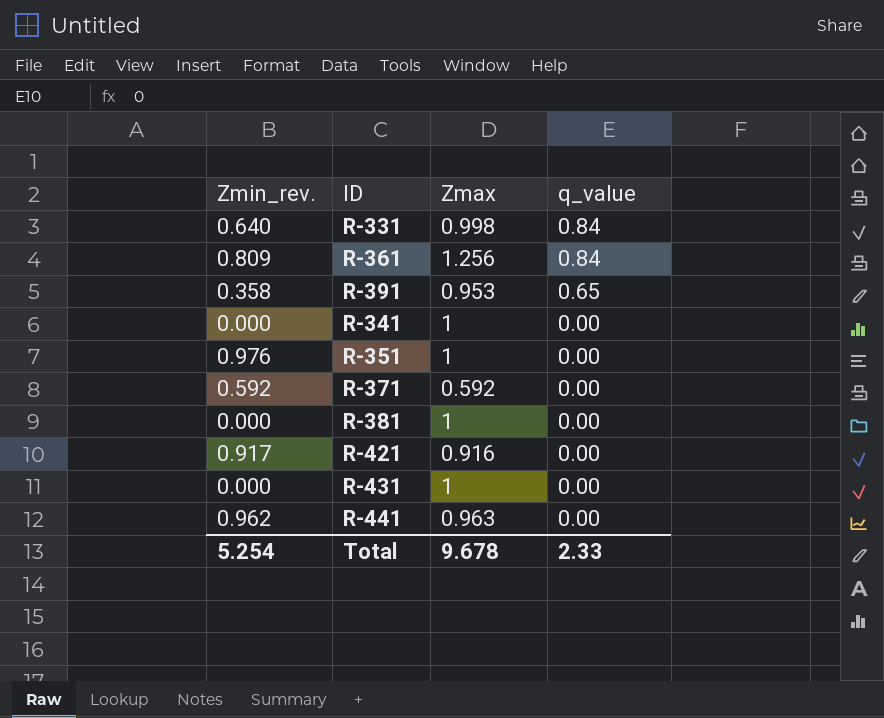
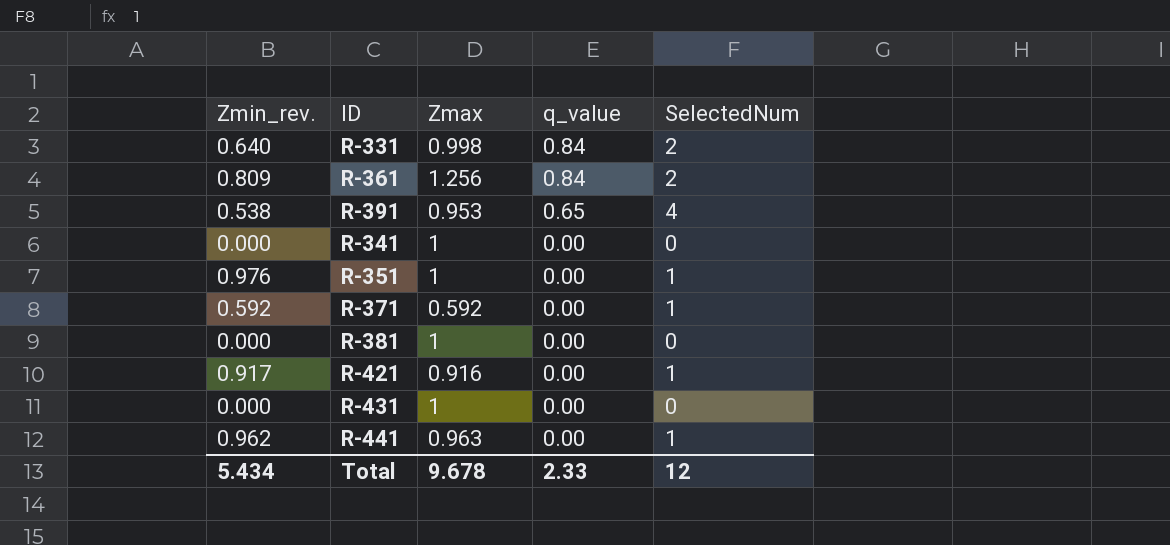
column SelectedNum | position: none -> 5
R-391 | Zmin_rev.: 0.358 -> 0.538
Total | Zmin_rev.: 5.254 -> 5.434

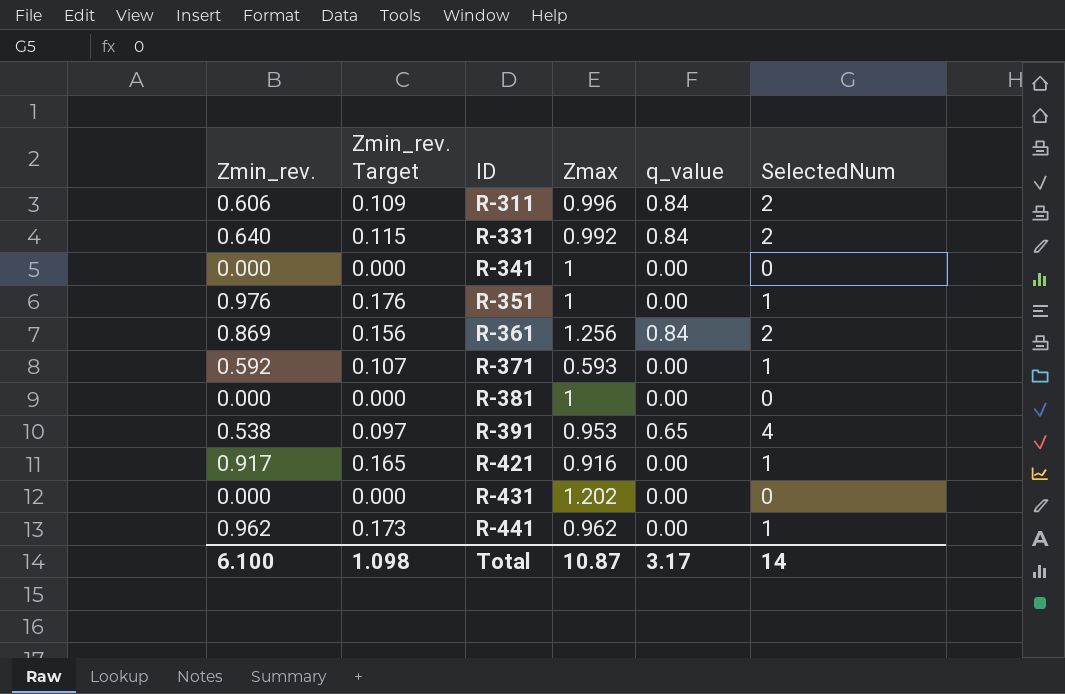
row order: q_value descending -> ID ascending
column Zmin_rev. Target | formula: none -> [Zmin_rev.] * 0.18
row R-311: none -> 0.606 | 0.109 | 0.996 | 0.84 | 2
R-331 | Zmax: 0.998 -> 0.992
R-361 | Zmin_rev.: 0.809 -> 0.869
R-371 | Zmax: 0.592 -> 0.593
R-431 | Zmax: 1 -> 1.202
R-441 | Zmax: 0.963 -> 0.962
Total | Zmin_rev.: 5.434 -> 6.100
Total | Zmax: 9.678 -> 10.87
Total | q_value: 2.33 -> 3.17
Total | SelectedNum: 12 -> 14

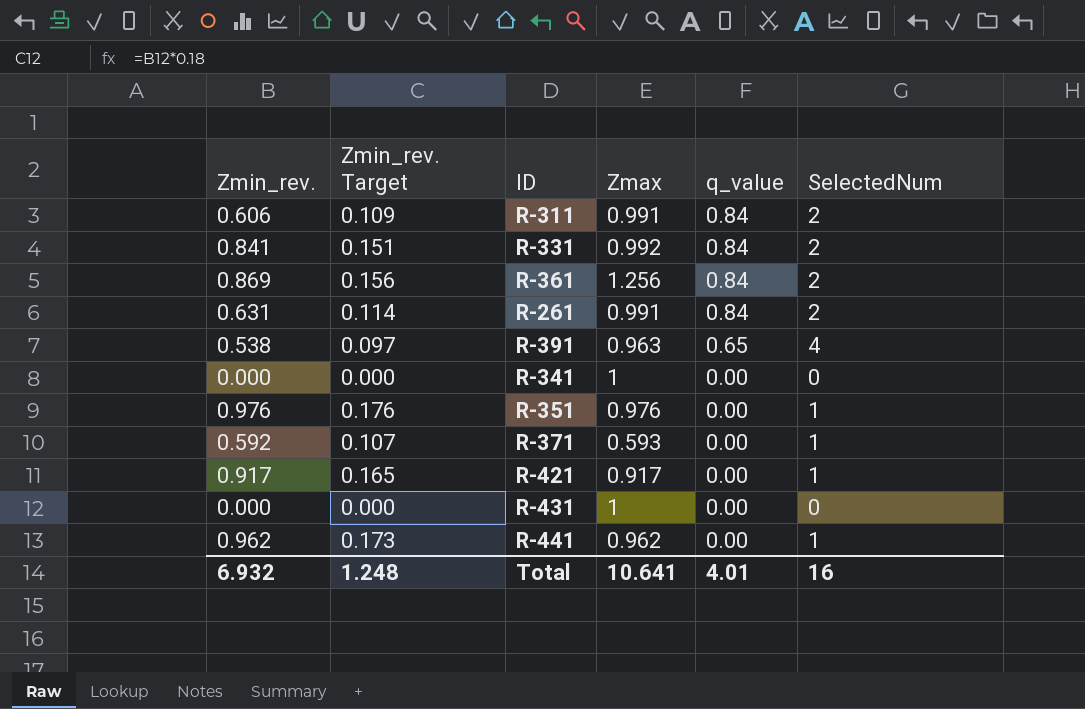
row order: ID ascending -> q_value descending
row R-381: 0.000 | 0.000 | 1 | 0.00 | 0 -> none
R-311 | Zmax: 0.996 -> 0.991
R-331 | Zmin_rev.: 0.640 -> 0.841
R-331 | Zmin_rev. Target: 0.115 -> 0.151
row R-261: none -> 0.631 | 0.114 | 0.991 | 0.84 | 2
R-391 | Zmax: 0.953 -> 0.963
R-351 | Zmax: 1 -> 0.976
R-421 | Zmax: 0.916 -> 0.917
R-431 | Zmax: 1.202 -> 1
Total | Zmin_rev.: 6.100 -> 6.932
Total | Zmin_rev. Target: 1.098 -> 1.248
Total | Zmax: 10.87 -> 10.641
Total | q_value: 3.17 -> 4.01
Total | SelectedNum: 14 -> 16

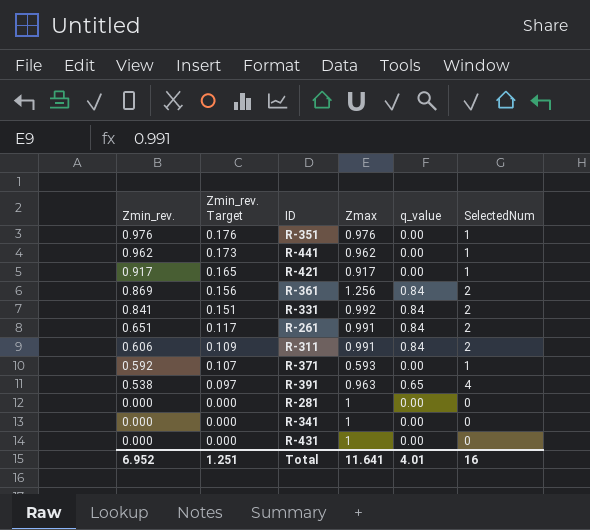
row order: q_value descending -> Zmin_rev. descending
R-261 | Zmin_rev.: 0.631 -> 0.651
R-261 | Zmin_rev. Target: 0.114 -> 0.117
row R-281: none -> 0.000 | 0.000 | 1 | 0.00 | 0
Total | Zmin_rev.: 6.932 -> 6.952
Total | Zmin_rev. Target: 1.248 -> 1.251
Total | Zmax: 10.641 -> 11.641

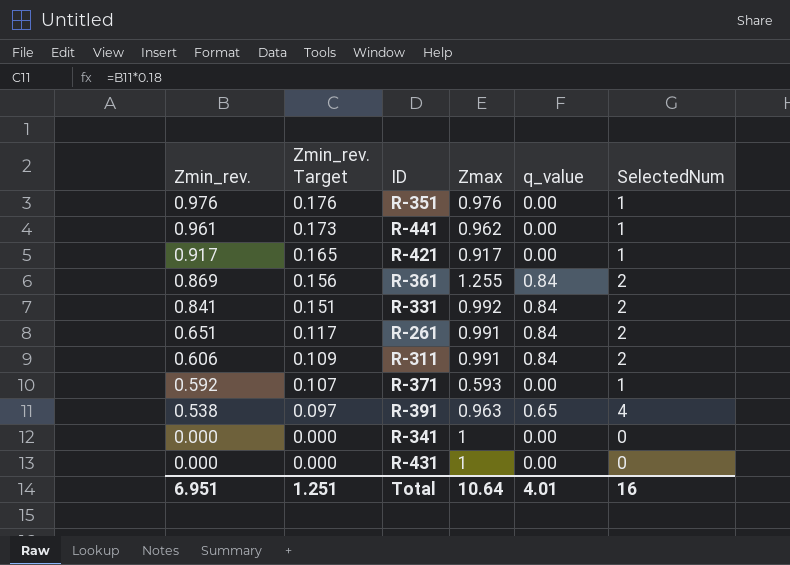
row R-281: 0.000 | 0.000 | 1 | 0.00 | 0 -> none
R-441 | Zmin_rev.: 0.962 -> 0.961
R-361 | Zmax: 1.256 -> 1.255
Total | Zmin_rev.: 6.952 -> 6.951
Total | Zmax: 11.641 -> 10.64

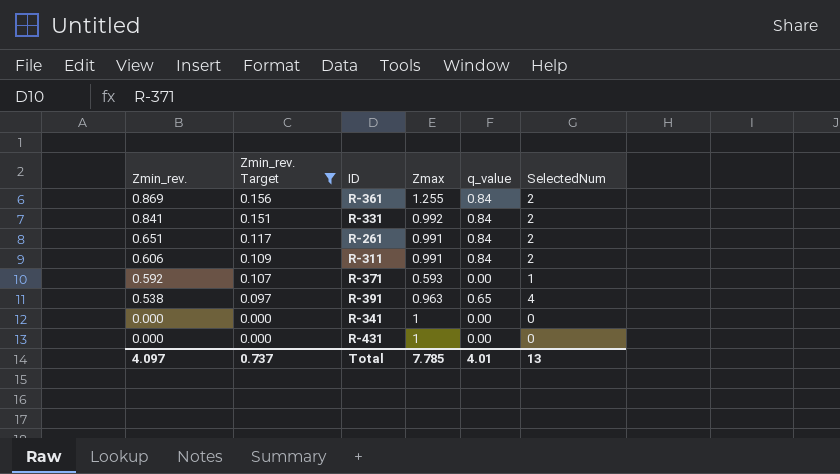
filter: none -> Zmin_rev. Target <= 0.156
Total | Zmin_rev.: 6.951 -> 4.097
Total | Zmin_rev. Target: 1.251 -> 0.737
Total | Zmax: 10.64 -> 7.785
Total | SelectedNum: 16 -> 13

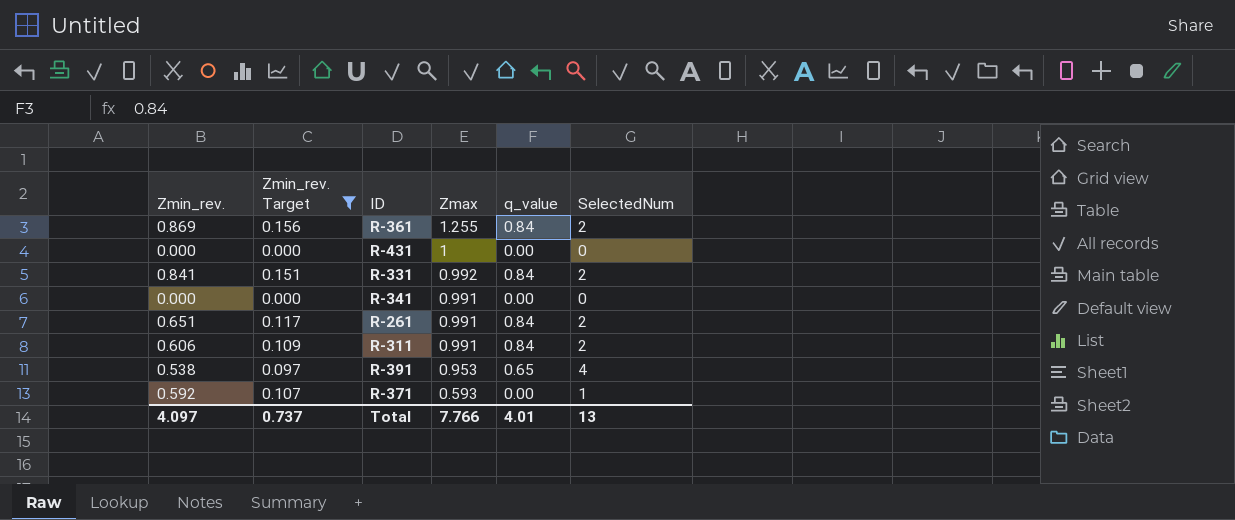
row order: Zmin_rev. descending -> Zmax descending
R-341 | Zmax: 1 -> 0.991
R-391 | Zmax: 0.963 -> 0.953
Total | Zmax: 7.785 -> 7.766

